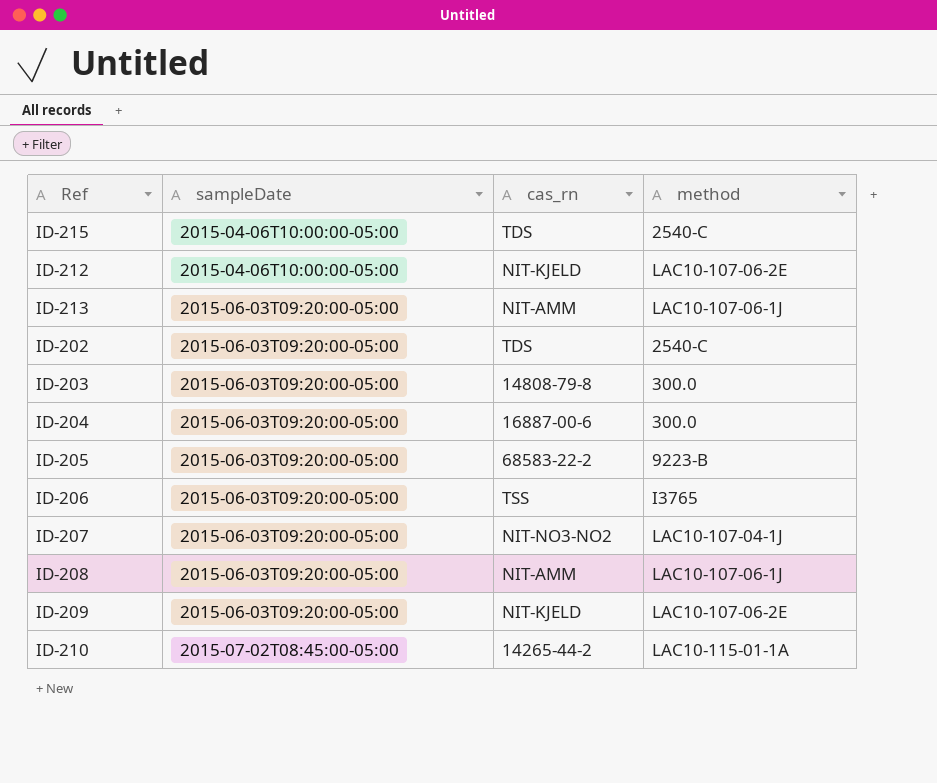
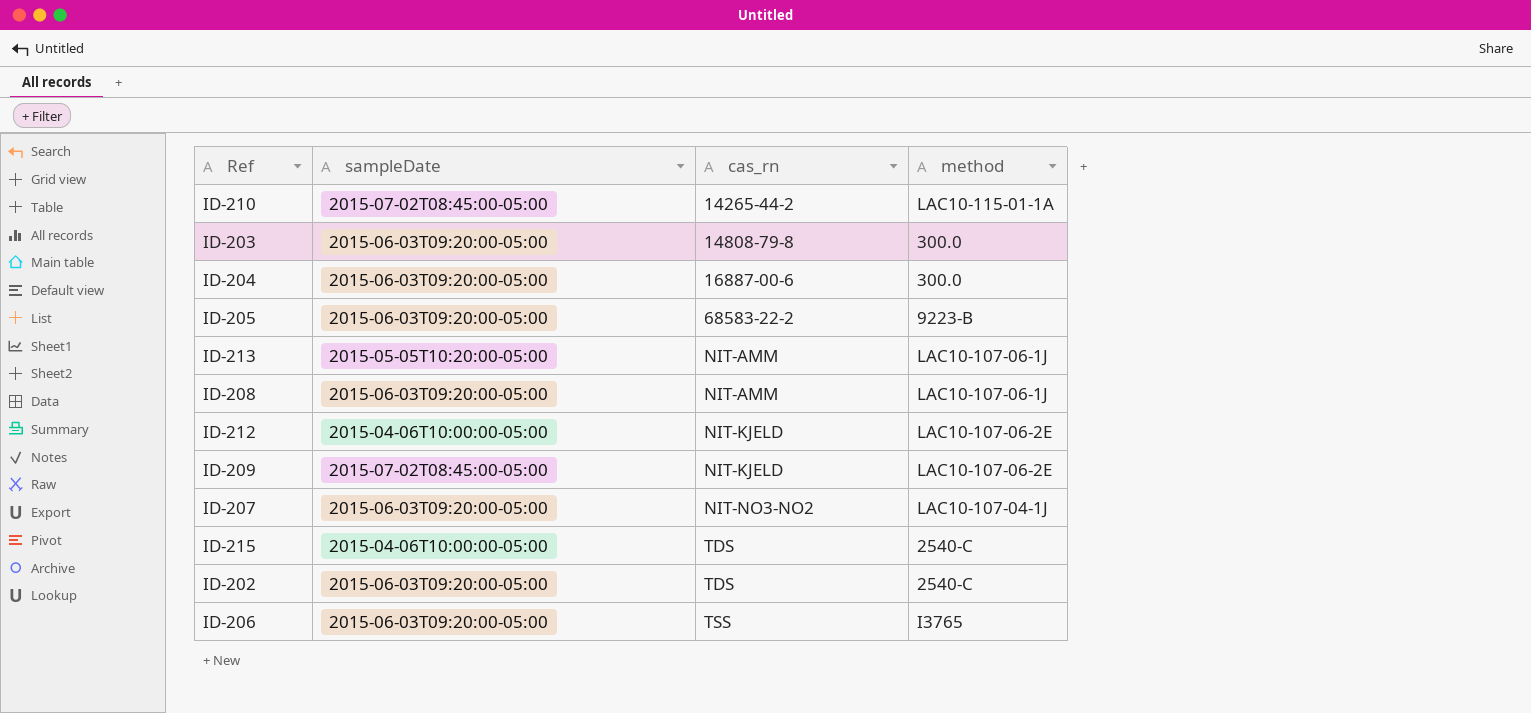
row order: sampleDate ascending -> cas_rn ascending
ID-213 | sampleDate: 2015-06-03T09:20:00-05:00 -> 2015-05-05T10:20:00-05:00
ID-209 | sampleDate: 2015-06-03T09:20:00-05:00 -> 2015-07-02T08:45:00-05:00

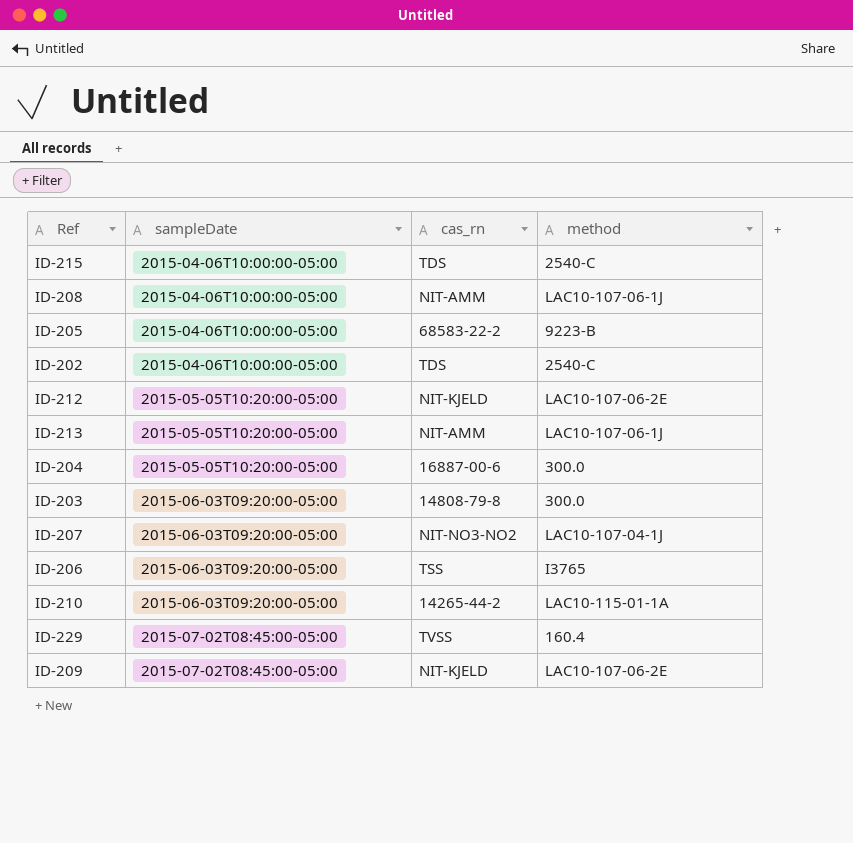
row order: cas_rn ascending -> sampleDate ascending
ID-208 | sampleDate: 2015-06-03T09:20:00-05:00 -> 2015-04-06T10:00:00-05:00
ID-205 | sampleDate: 2015-06-03T09:20:00-05:00 -> 2015-04-06T10:00:00-05:00
ID-202 | sampleDate: 2015-06-03T09:20:00-05:00 -> 2015-04-06T10:00:00-05:00
ID-212 | sampleDate: 2015-04-06T10:00:00-05:00 -> 2015-05-05T10:20:00-05:00
ID-204 | sampleDate: 2015-06-03T09:20:00-05:00 -> 2015-05-05T10:20:00-05:00
ID-210 | sampleDate: 2015-07-02T08:45:00-05:00 -> 2015-06-03T09:20:00-05:00
row ID-229: none -> 2015-07-02T08:45:00-05:00 | TVSS | 160.4

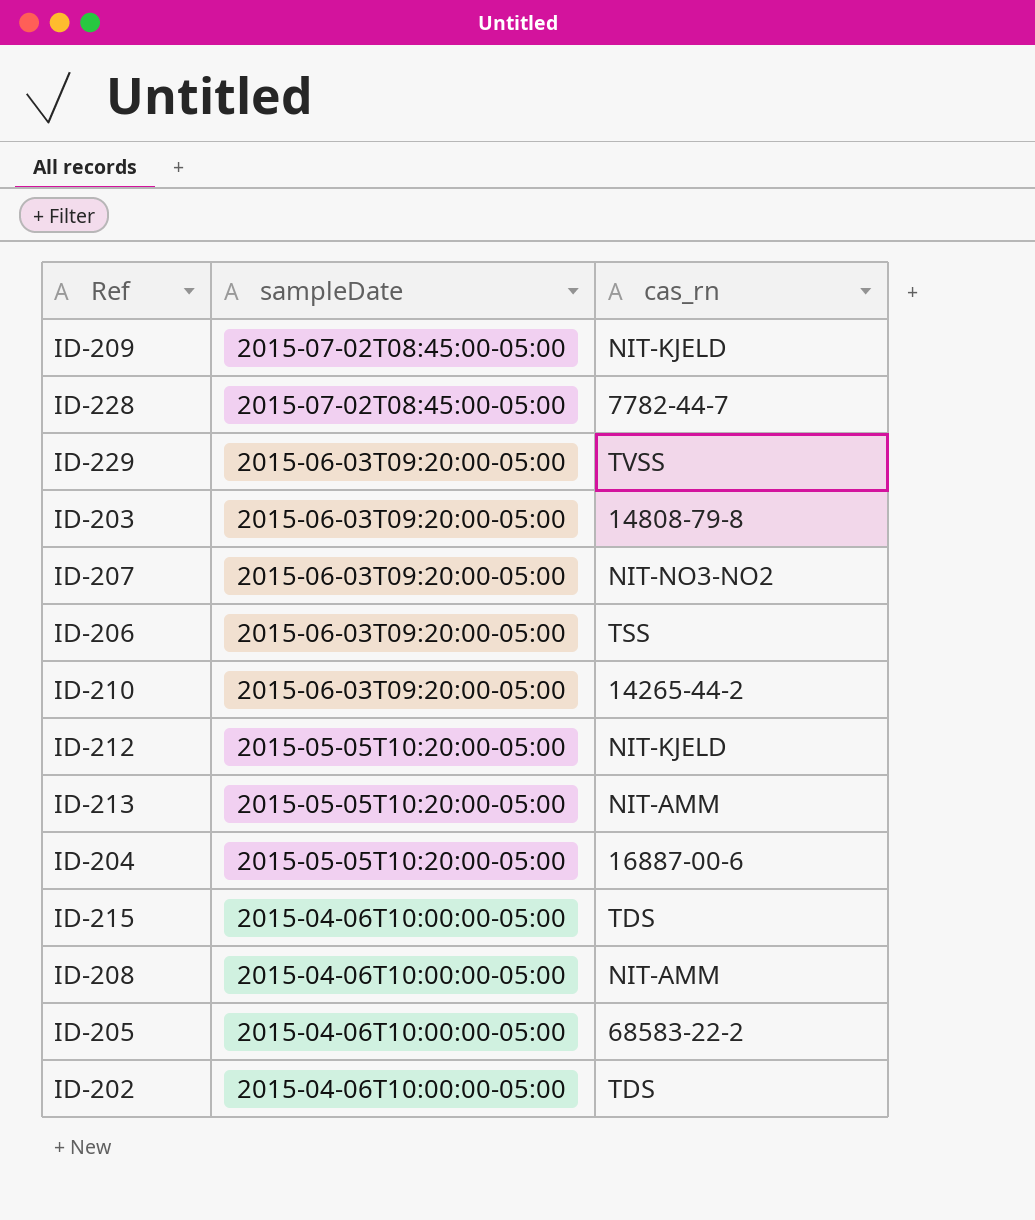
row order: sampleDate ascending -> sampleDate descending
column method | position: 4 -> none
row ID-228: none -> 2015-07-02T08:45:00-05:00 | 7782-44-7
ID-229 | sampleDate: 2015-07-02T08:45:00-05:00 -> 2015-06-03T09:20:00-05:00

